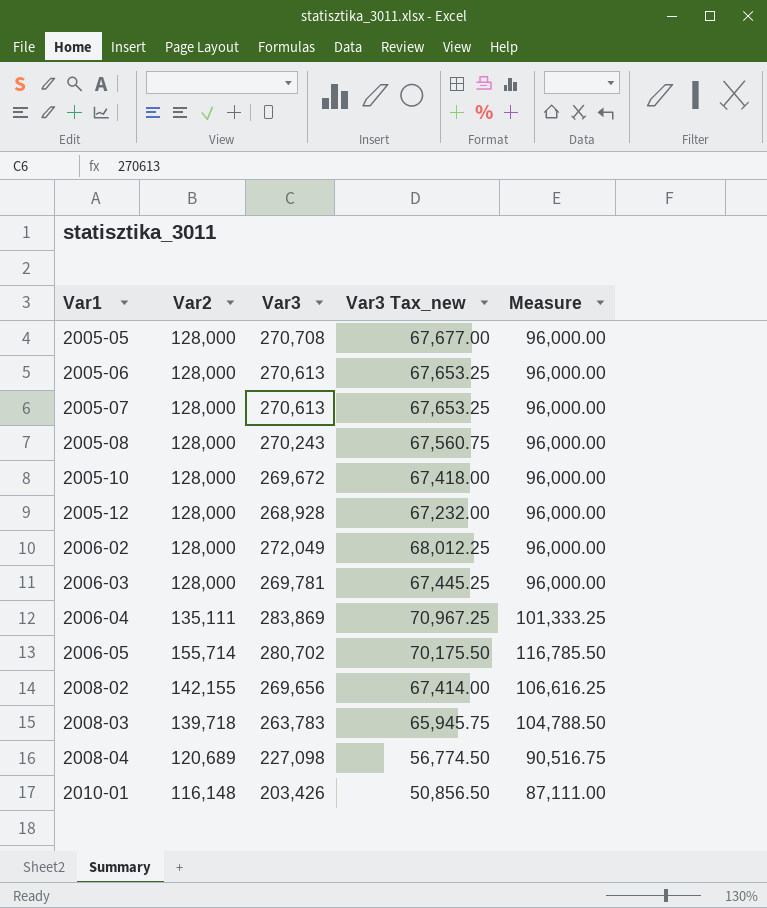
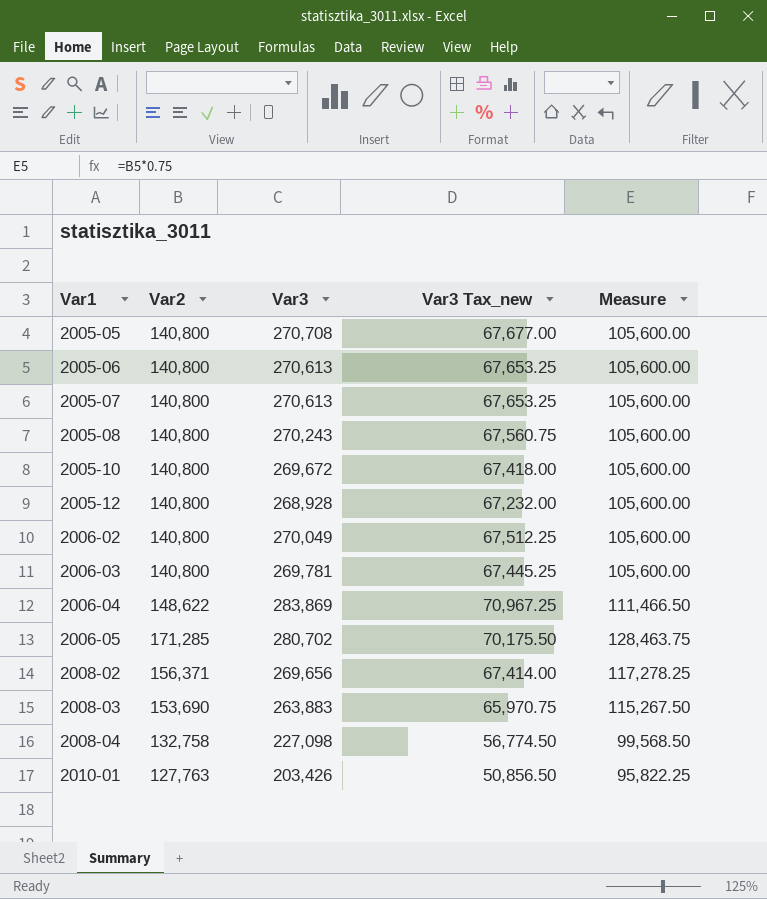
2005-05 | Var2: 128,000 -> 140,800
2005-05 | Measure: 96,000.00 -> 105,600.00
2005-06 | Var2: 128,000 -> 140,800
2005-06 | Measure: 96,000.00 -> 105,600.00
2005-07 | Var2: 128,000 -> 140,800
2005-07 | Measure: 96,000.00 -> 105,600.00
2005-08 | Var2: 128,000 -> 140,800
2005-08 | Measure: 96,000.00 -> 105,600.00
2005-10 | Var2: 128,000 -> 140,800
2005-10 | Measure: 96,000.00 -> 105,600.00
2005-12 | Var2: 128,000 -> 140,800
2005-12 | Measure: 96,000.00 -> 105,600.00
2006-02 | Var2: 128,000 -> 140,800
2006-02 | Var3: 272,049 -> 270,049
2006-02 | Var3 Tax_new: 68,012.25 -> 67,512.25
2006-02 | Measure: 96,000.00 -> 105,600.00
2006-03 | Var2: 128,000 -> 140,800
2006-03 | Measure: 96,000.00 -> 105,600.00
2006-04 | Var2: 135,111 -> 148,622
2006-04 | Measure: 101,333.25 -> 111,466.50
2006-05 | Var2: 155,714 -> 171,285
2006-05 | Measure: 116,785.50 -> 128,463.75
2008-02 | Var2: 142,155 -> 156,371
2008-02 | Measure: 106,616.25 -> 117,278.25
2008-03 | Var2: 139,718 -> 153,690
2008-03 | Var3: 263,783 -> 263,883
2008-03 | Var3 Tax_new: 65,945.75 -> 65,970.75
2008-03 | Measure: 104,788.50 -> 115,267.50
2008-04 | Var2: 120,689 -> 132,758
2008-04 | Measure: 90,516.75 -> 99,568.50
2010-01 | Var2: 116,148 -> 127,763
2010-01 | Measure: 87,111.00 -> 95,822.25

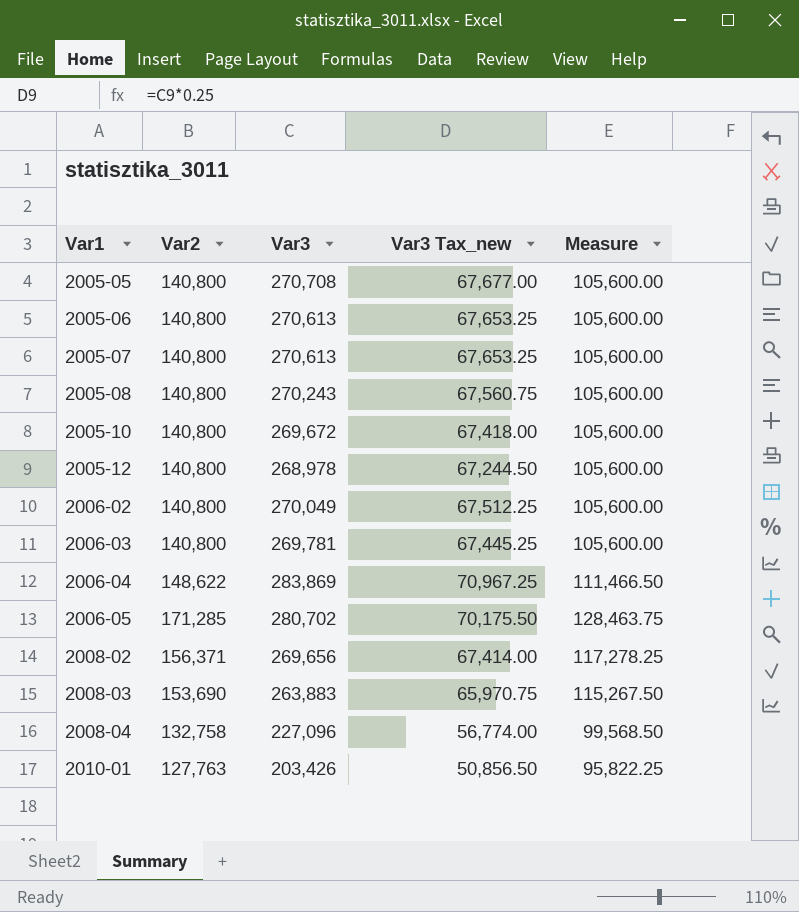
2005-12 | Var3: 268,928 -> 268,978
2005-12 | Var3 Tax_new: 67,232.00 -> 67,244.50
2008-04 | Var3: 227,098 -> 227,096
2008-04 | Var3 Tax_new: 56,774.50 -> 56,774.00

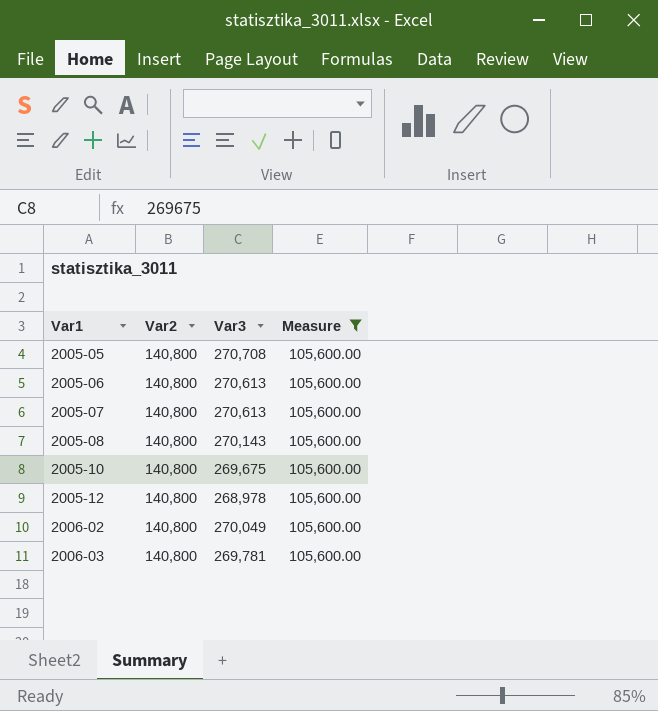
filter: none -> Measure = 105,600.00
column Var3 Tax_new | formula: [Var3] * 0.25 -> none
2005-08 | Var3: 270,243 -> 270,143
2005-10 | Var3: 269,672 -> 269,675

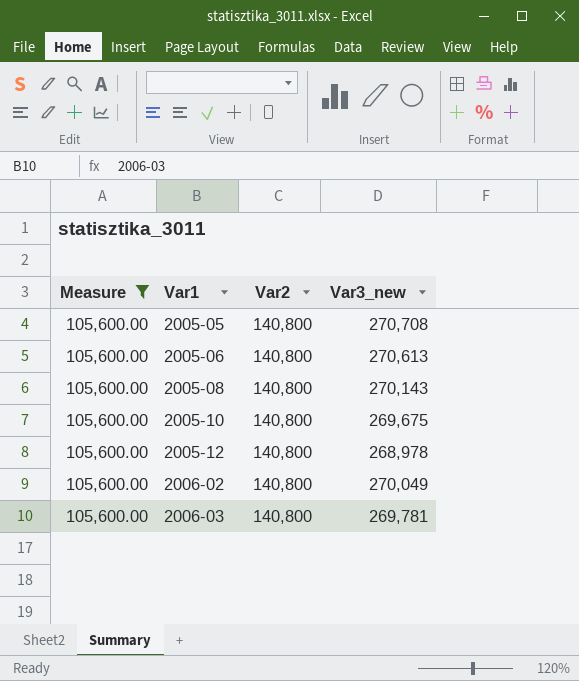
column Measure | position: 4 -> 1
column name: Var3 -> Var3_new
row 2005-07: 140,800 | 270,613 | 105,600.00 -> none

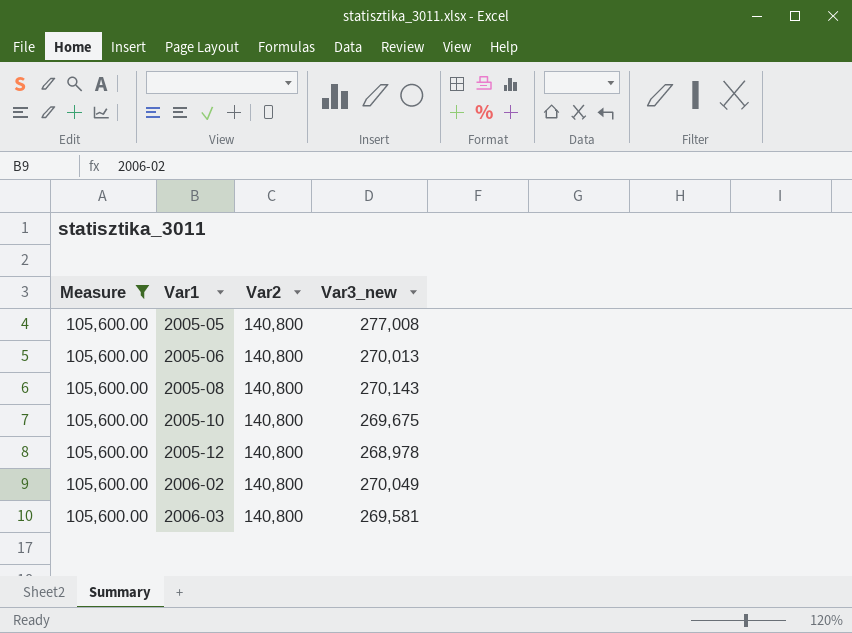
2005-05 | Var3_new: 270,708 -> 277,008
2005-06 | Var3_new: 270,613 -> 270,013
2006-03 | Var3_new: 269,781 -> 269,581

